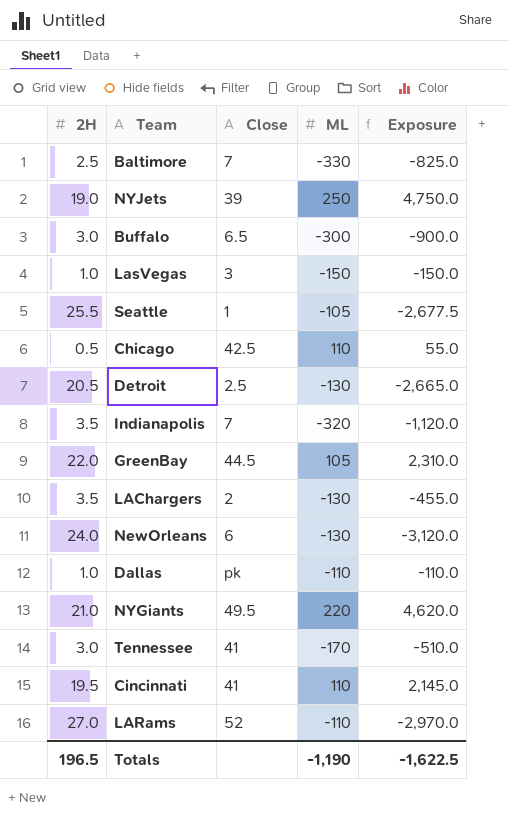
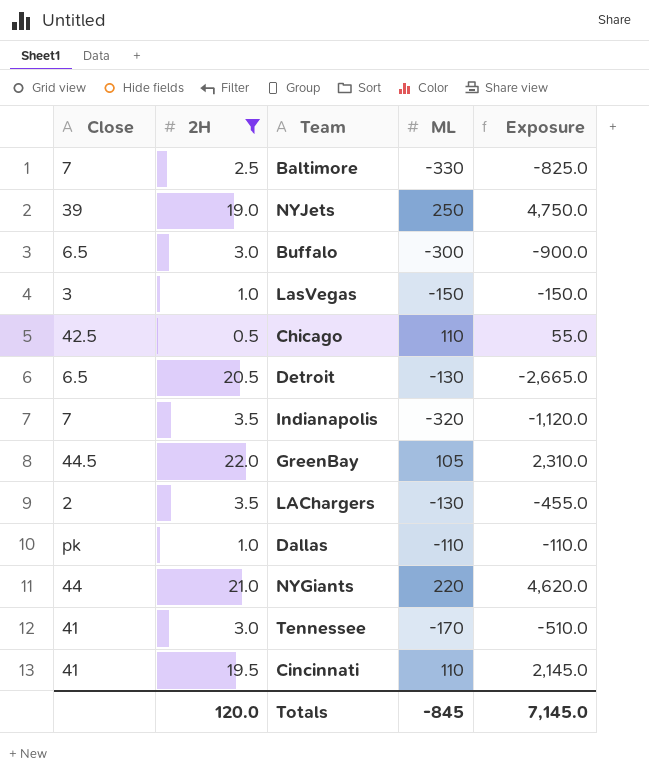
filter: none -> 2H <= 22.0
column Close | position: 3 -> 1
Detroit | Close: 2.5 -> 6.5
NYGiants | Close: 49.5 -> 44
Totals | 2H: 196.5 -> 120.0
Totals | ML: -1,190 -> -845
Totals | Exposure: -1,622.5 -> 7,145.0

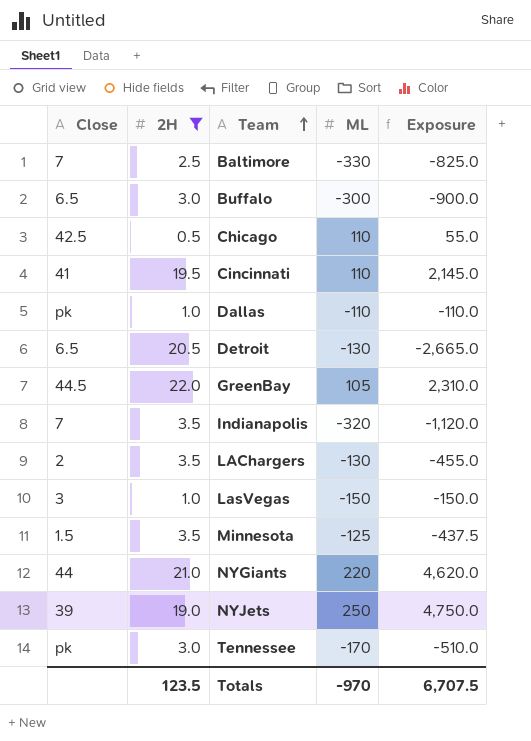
row order: none -> Team ascending
row Minnesota: none -> 1.5 | 3.5 | -125 | -437.5
Tennessee | Close: 41 -> pk
Totals | 2H: 120.0 -> 123.5
Totals | ML: -845 -> -970
Totals | Exposure: 7,145.0 -> 6,707.5

